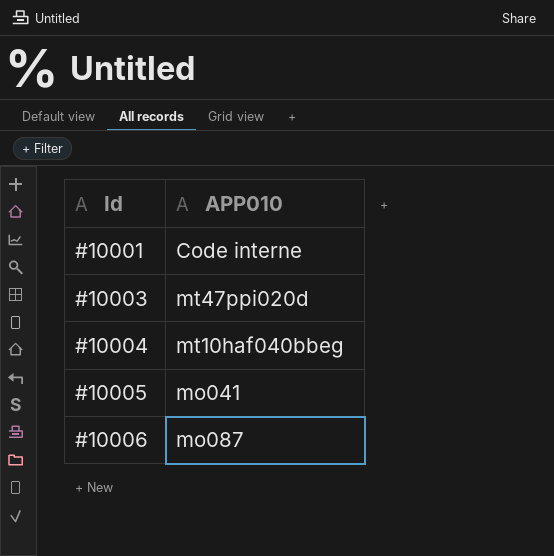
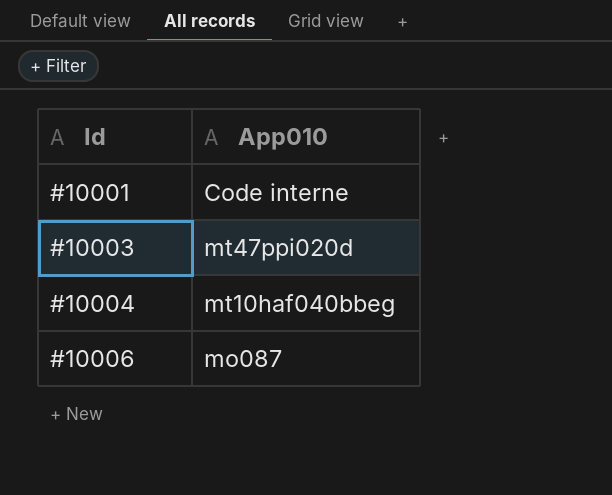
column name: APP010 -> App010
row #10005: mo041 -> none

